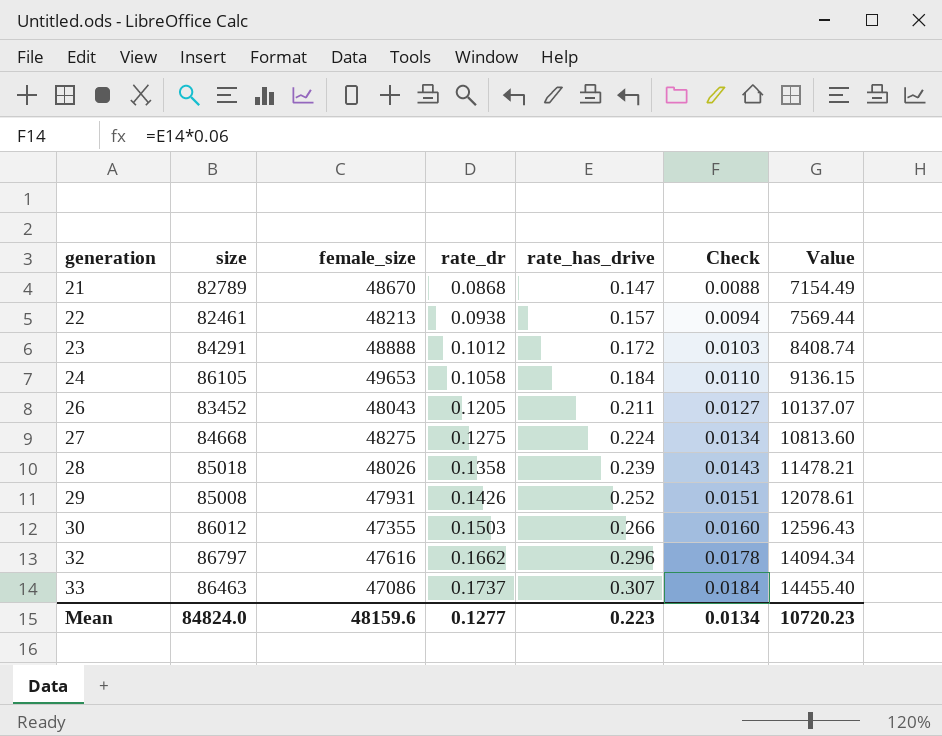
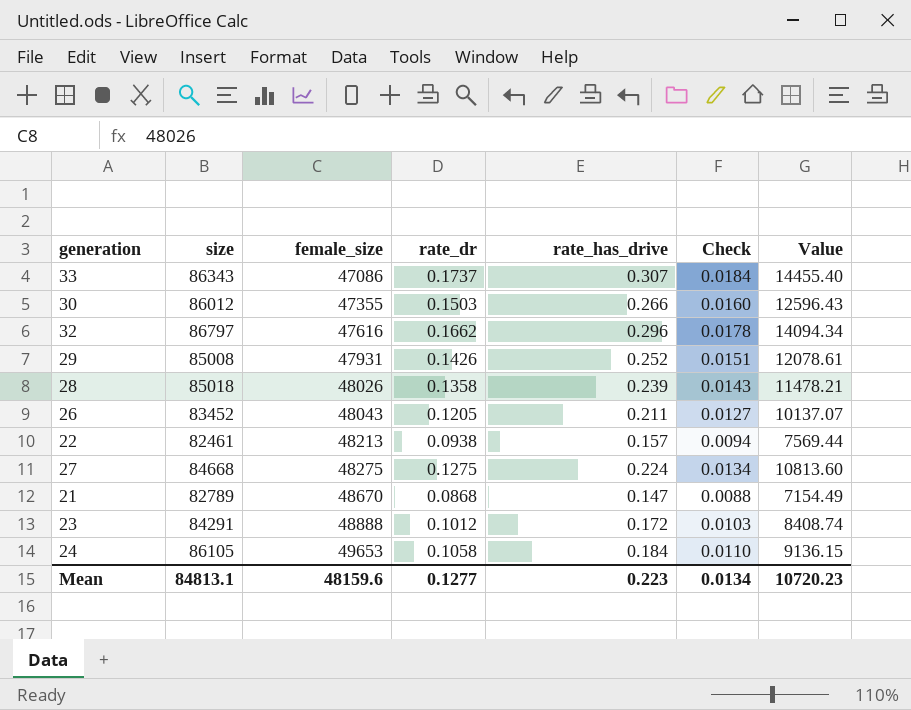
row order: generation ascending -> female_size ascending
33 | size: 86463 -> 86343
Mean | size: 84824.0 -> 84813.1

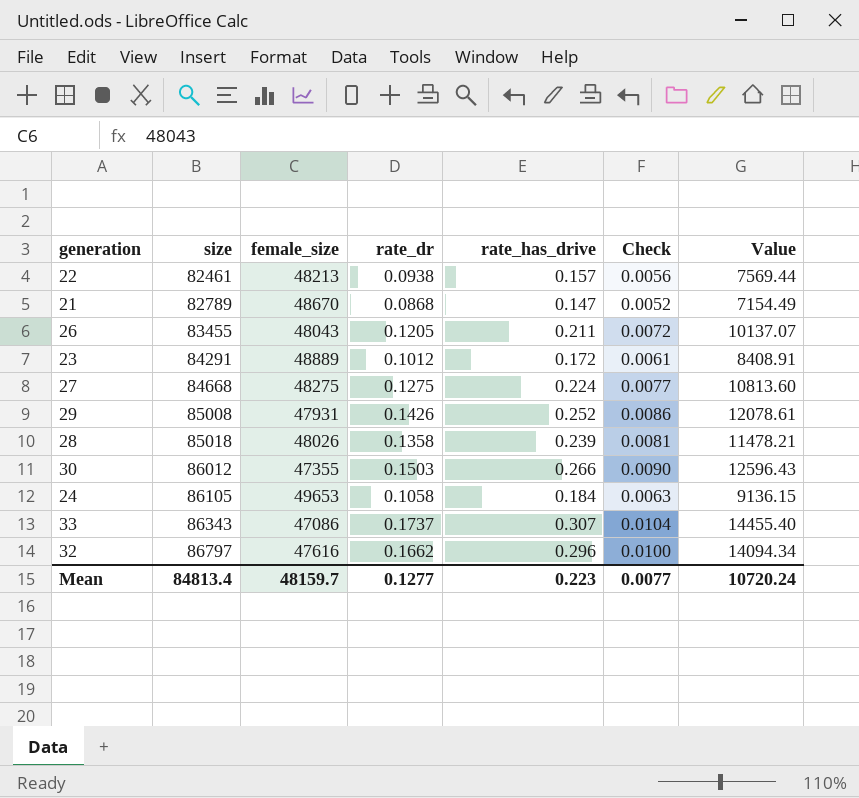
row order: female_size ascending -> size ascending
column Check | formula: [rate_has_drive] * 0.06 -> [rate_dr] * 0.06
26 | size: 83452 -> 83455
23 | female_size: 48888 -> 48889
23 | Value: 8408.74 -> 8408.91
Mean | size: 84813.1 -> 84813.4
Mean | female_size: 48159.6 -> 48159.7
Mean | Check: 0.0134 -> 0.0077
Mean | Value: 10720.23 -> 10720.24

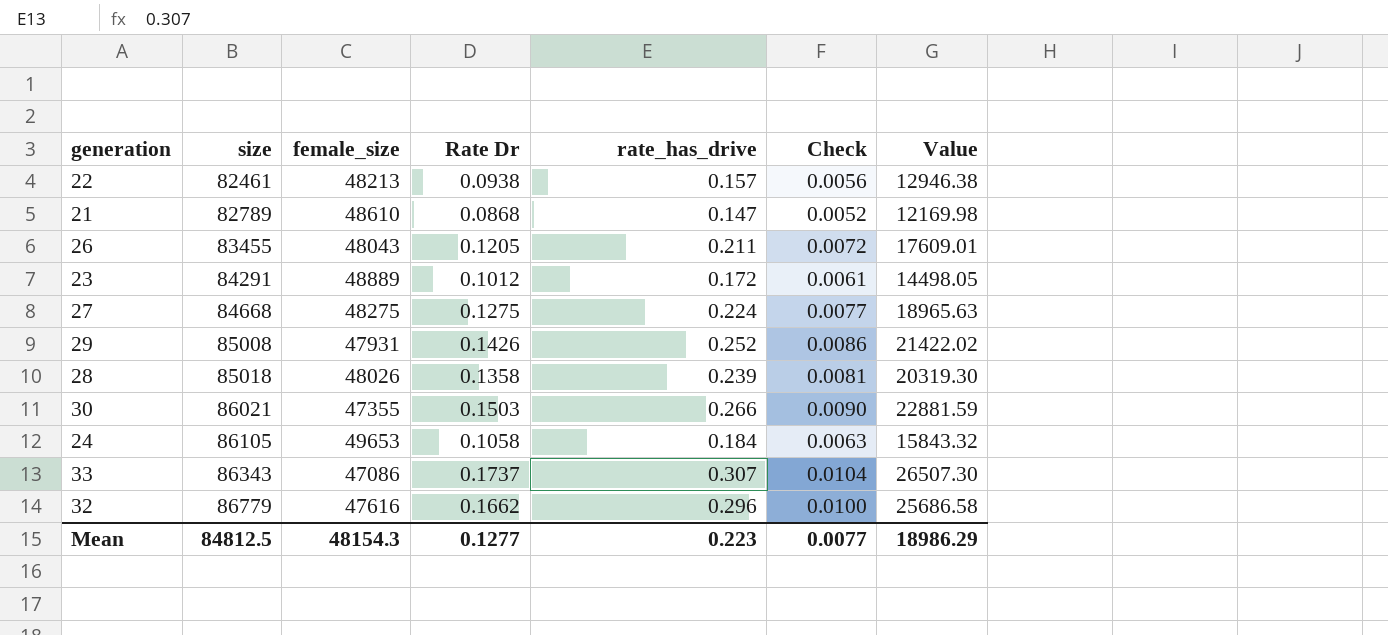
column name: rate_dr -> Rate Dr
column Value | formula: [female_size] * [rate_has_drive] -> [size] * [rate_has_drive]
21 | female_size: 48670 -> 48610
30 | size: 86012 -> 86021
32 | size: 86797 -> 86779
Mean | size: 84813.4 -> 84812.5
Mean | female_size: 48159.7 -> 48154.3
Mean | Value: 10720.24 -> 18986.29

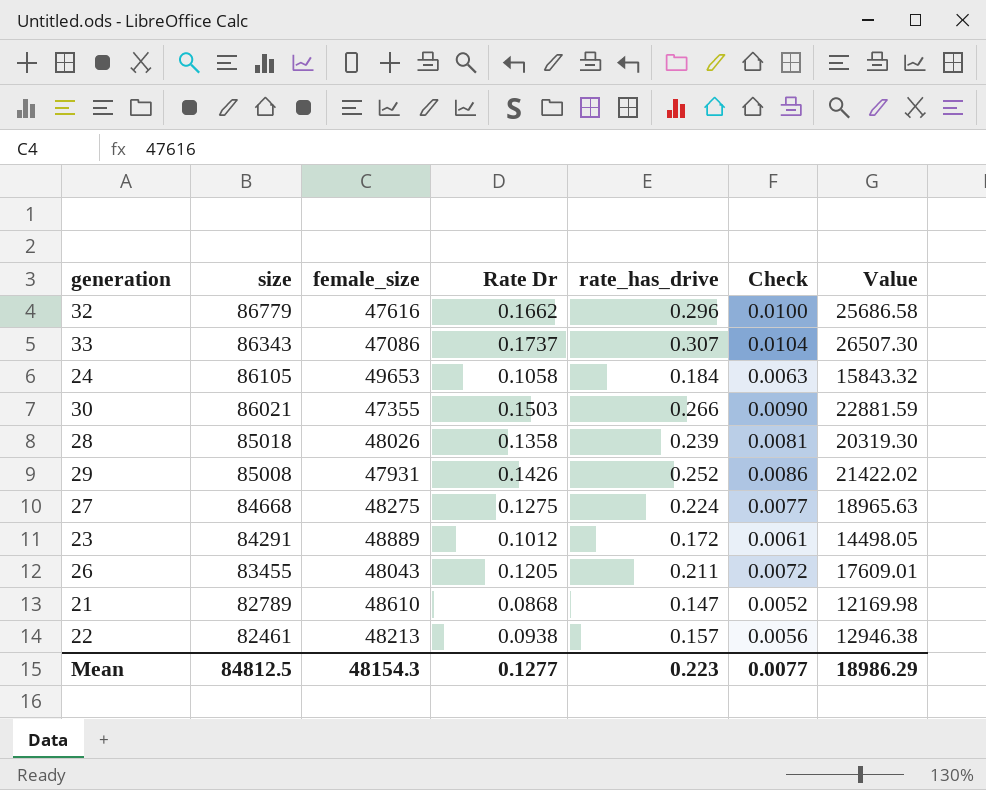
row order: size ascending -> size descending

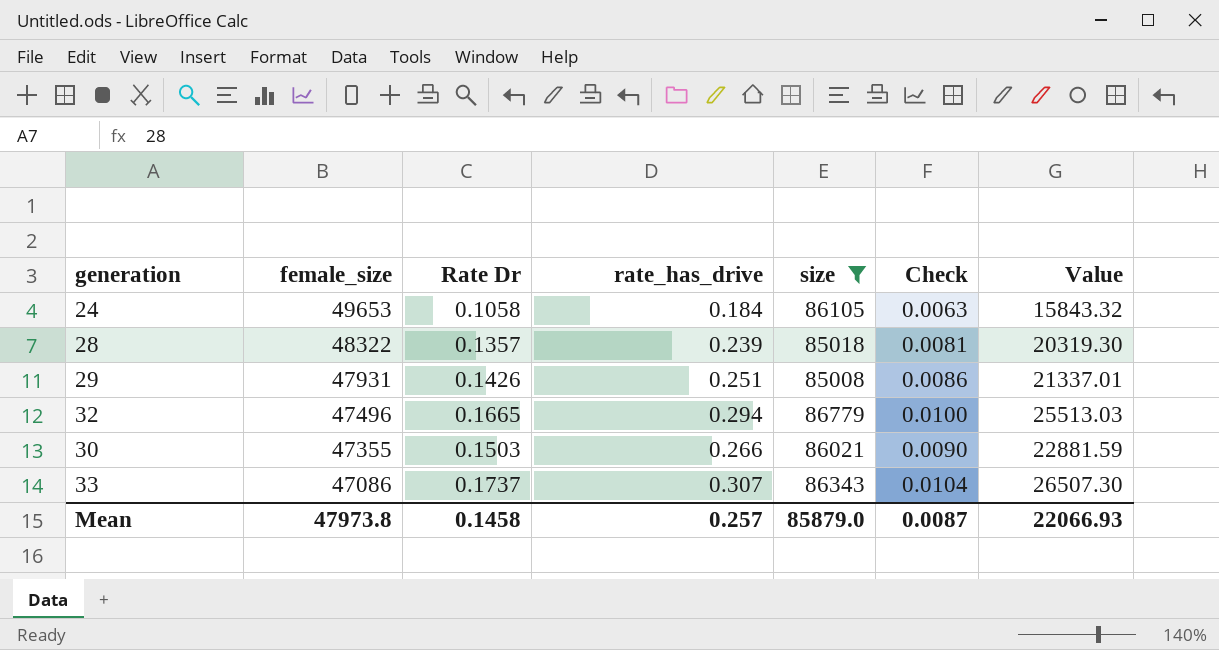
filter: none -> size >= 85008
row order: size descending -> female_size descending
column size | position: 2 -> 5
28 | female_size: 48026 -> 48322
28 | Rate Dr: 0.1358 -> 0.1357
29 | rate_has_drive: 0.252 -> 0.251
29 | Value: 21422.02 -> 21337.01
32 | female_size: 47616 -> 47496
32 | Rate Dr: 0.1662 -> 0.1665
32 | rate_has_drive: 0.296 -> 0.294
32 | Value: 25686.58 -> 25513.03
Mean | female_size: 48154.3 -> 47973.8
Mean | Rate Dr: 0.1277 -> 0.1458
Mean | rate_has_drive: 0.223 -> 0.257
Mean | size: 84812.5 -> 85879.0
Mean | Check: 0.0077 -> 0.0087
Mean | Value: 18986.29 -> 22066.93

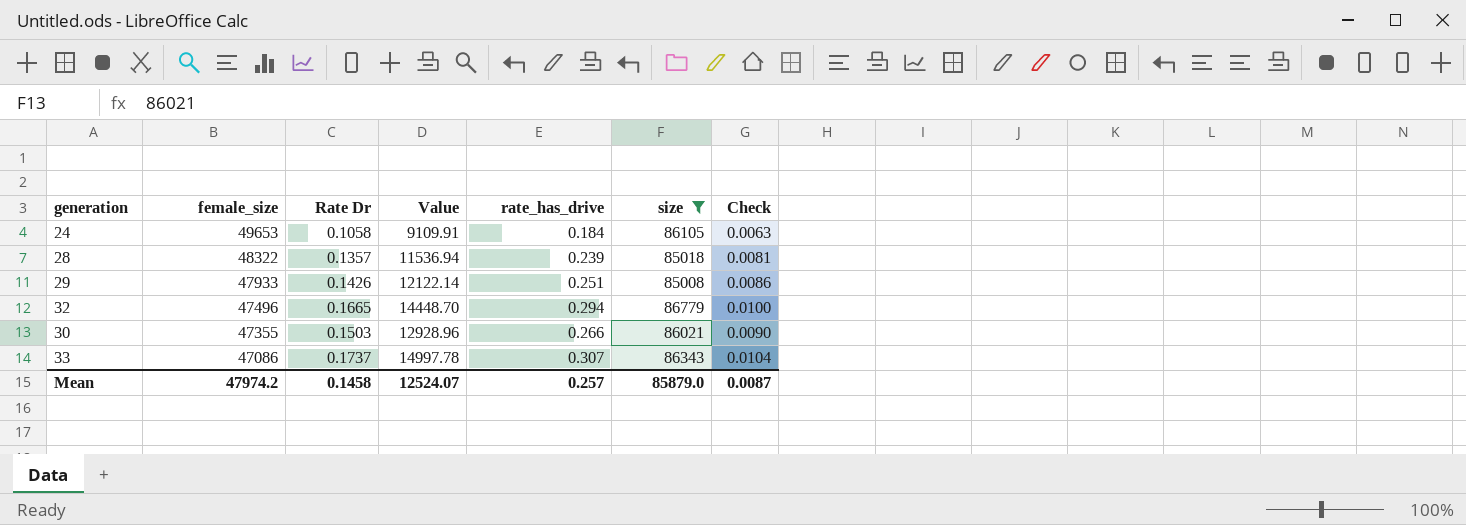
column Value | formula: [rate_has_drive] * [size] -> [Rate Dr] * [size]
column Value | position: 7 -> 4
29 | female_size: 47931 -> 47933
Mean | female_size: 47973.8 -> 47974.2
Mean | Value: 22066.93 -> 12524.07

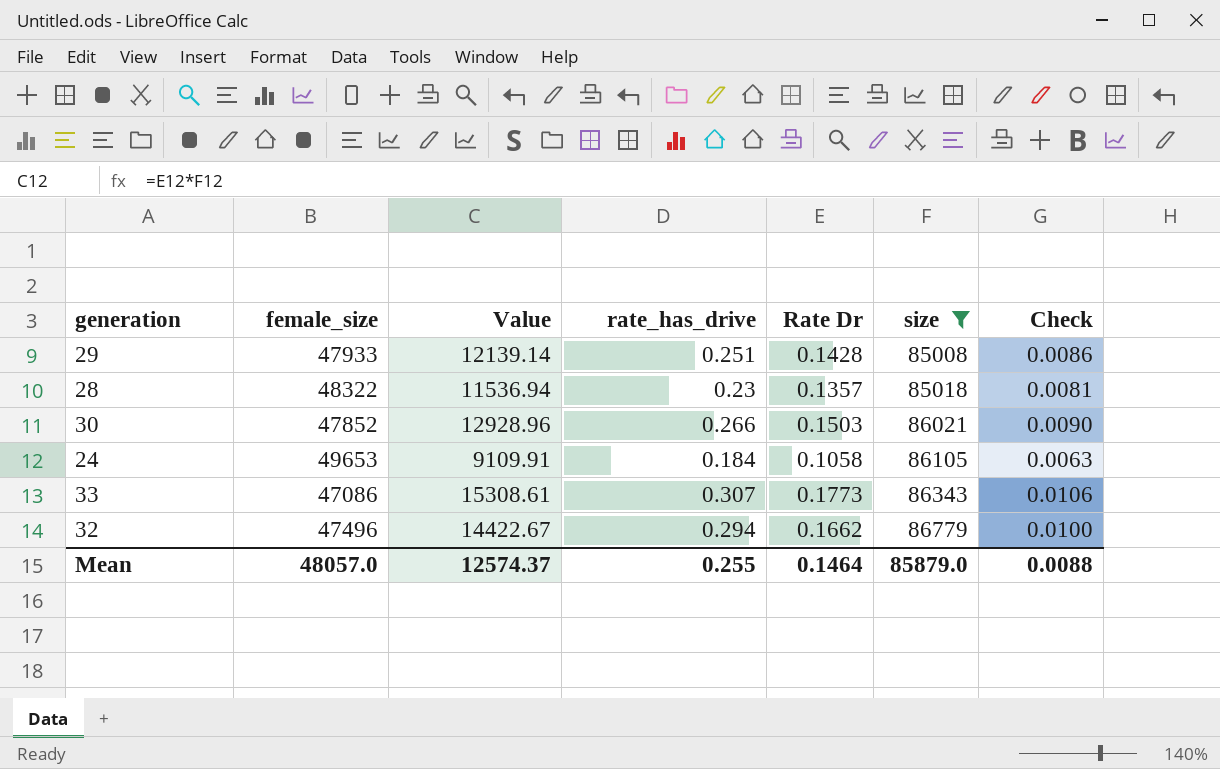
row order: female_size descending -> size ascending
column Rate Dr | position: 3 -> 5
29 | Value: 12122.14 -> 12139.14
29 | Rate Dr: 0.1426 -> 0.1428
28 | rate_has_drive: 0.239 -> 0.23
30 | female_size: 47355 -> 47852
33 | Value: 14997.78 -> 15308.61
33 | Rate Dr: 0.1737 -> 0.1773
33 | Check: 0.0104 -> 0.0106
32 | Value: 14448.70 -> 14422.67
32 | Rate Dr: 0.1665 -> 0.1662
Mean | female_size: 47974.2 -> 48057.0
Mean | Value: 12524.07 -> 12574.37
Mean | rate_has_drive: 0.257 -> 0.255
Mean | Rate Dr: 0.1458 -> 0.1464
Mean | Check: 0.0087 -> 0.0088

